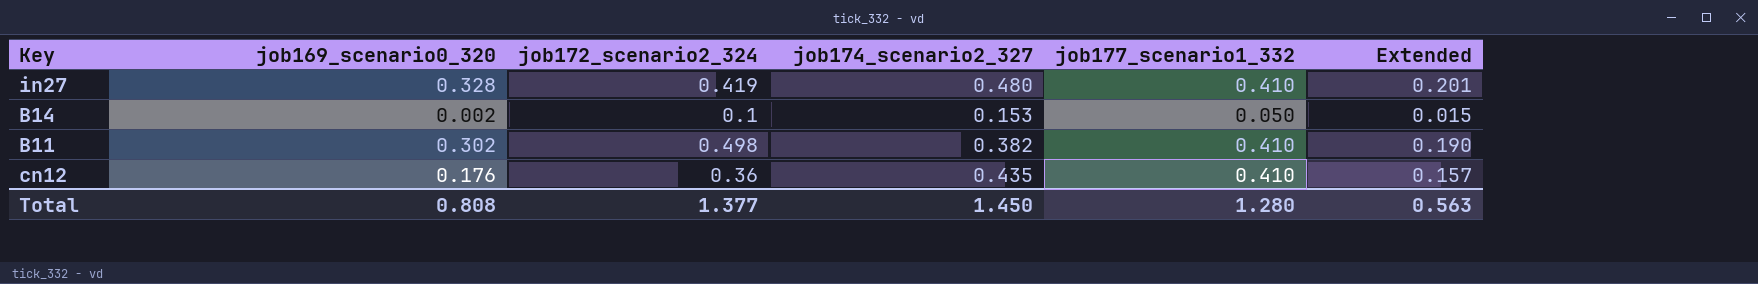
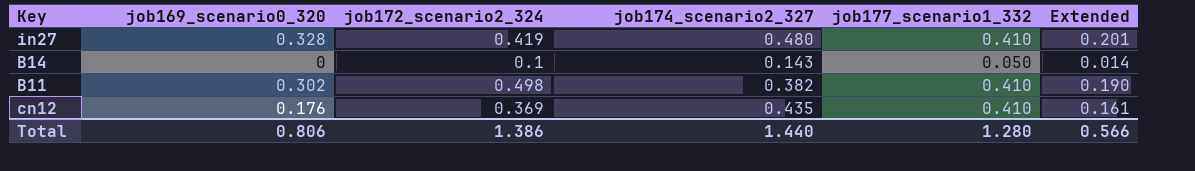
B14 | job169_scenario0_320: 0.002 -> 0
B14 | job174_scenario2_327: 0.153 -> 0.143
B14 | Extended: 0.015 -> 0.014
cn12 | job172_scenario2_324: 0.36 -> 0.369
cn12 | Extended: 0.157 -> 0.161
Total | job169_scenario0_320: 0.808 -> 0.806
Total | job172_scenario2_324: 1.377 -> 1.386
Total | job174_scenario2_327: 1.450 -> 1.440
Total | Extended: 0.563 -> 0.566

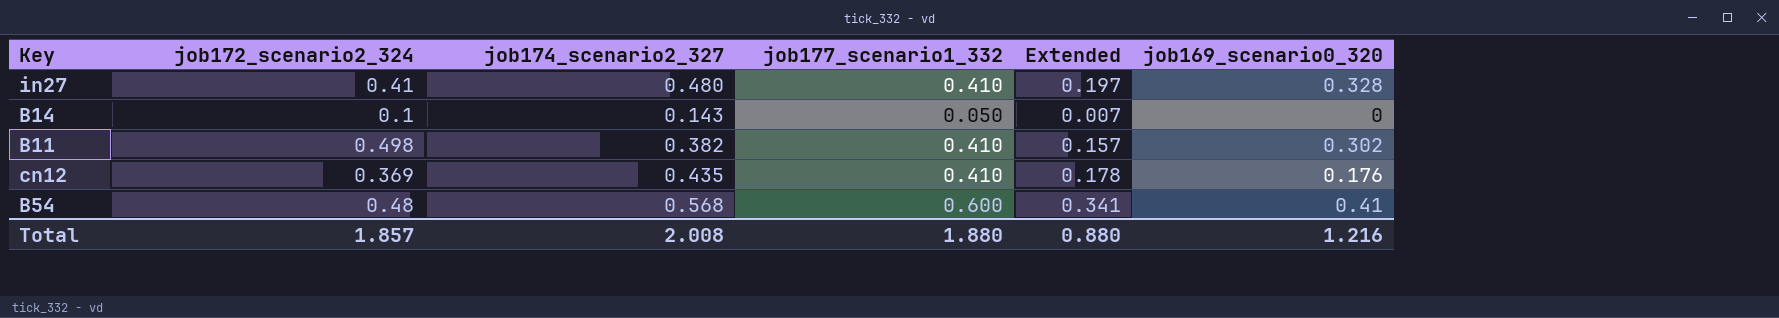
column Extended | formula: [job172_scenario2_324] * [job174_scenario2_327] -> [job174_scenario2_327] * [job177_scenario1_332]
column job169_scenario0_320 | position: 2 -> 6
in27 | job172_scenario2_324: 0.419 -> 0.41
row B54: none -> 0.48 | 0.568 | 0.600 | 0.341 | 0.41
Total | job172_scenario2_324: 1.386 -> 1.857
Total | job174_scenario2_327: 1.440 -> 2.008
Total | job177_scenario1_332: 1.280 -> 1.880
Total | Extended: 0.566 -> 0.880
Total | job169_scenario0_320: 0.806 -> 1.216

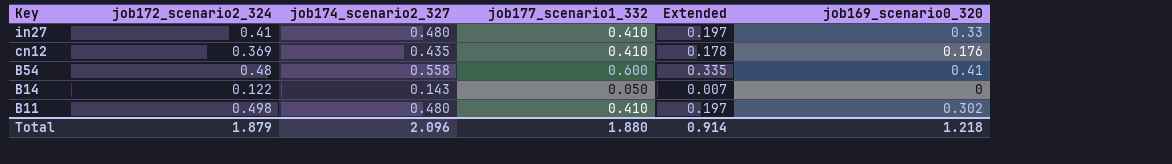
row order: none -> Key descending
in27 | job169_scenario0_320: 0.328 -> 0.33
B54 | job174_scenario2_327: 0.568 -> 0.558
B54 | Extended: 0.341 -> 0.335
B14 | job172_scenario2_324: 0.1 -> 0.122
B11 | job174_scenario2_327: 0.382 -> 0.480
B11 | Extended: 0.157 -> 0.197
Total | job172_scenario2_324: 1.857 -> 1.879
Total | job174_scenario2_327: 2.008 -> 2.096
Total | Extended: 0.880 -> 0.914
Total | job169_scenario0_320: 1.216 -> 1.218

